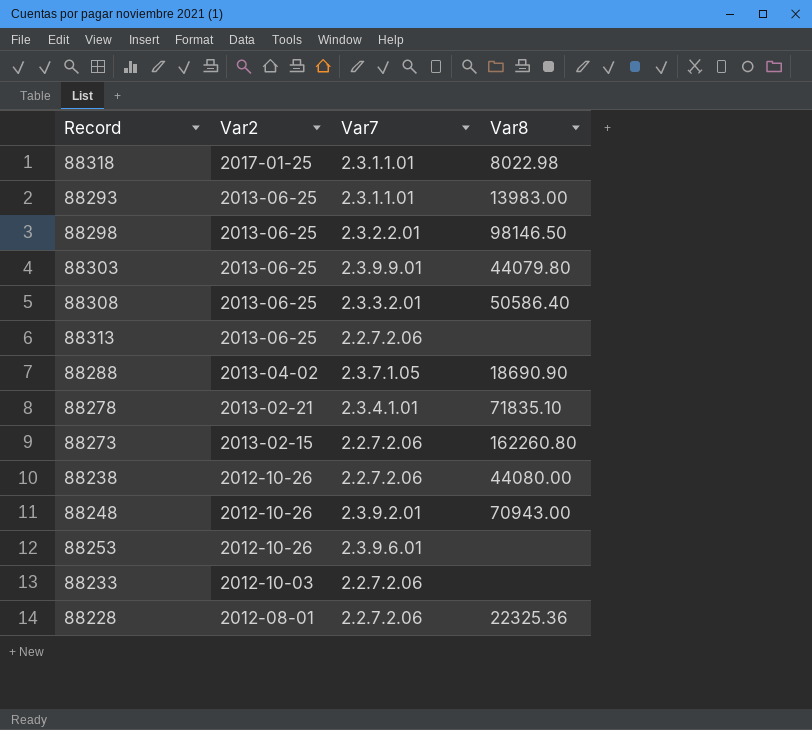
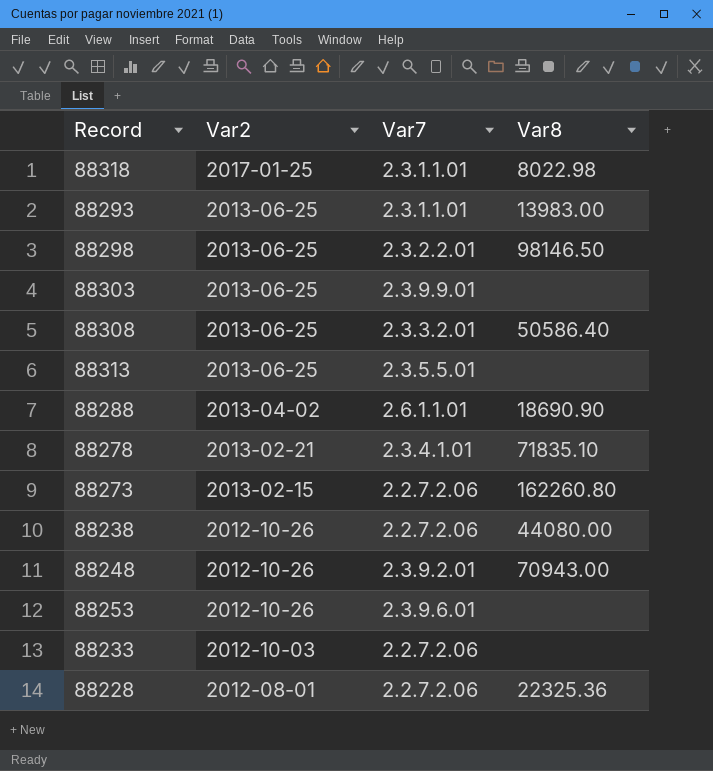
88303 | Var8: 44079.80 -> none
88313 | Var7: 2.2.7.2.06 -> 2.3.5.5.01
88288 | Var7: 2.3.7.1.05 -> 2.6.1.1.01

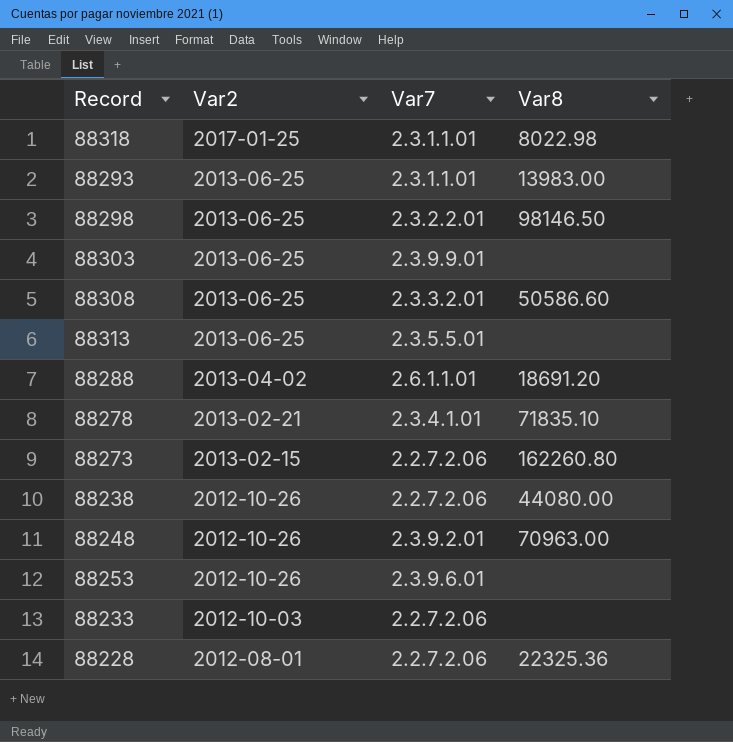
88308 | Var8: 50586.40 -> 50586.60
88288 | Var8: 18690.90 -> 18691.20
88248 | Var8: 70943.00 -> 70963.00

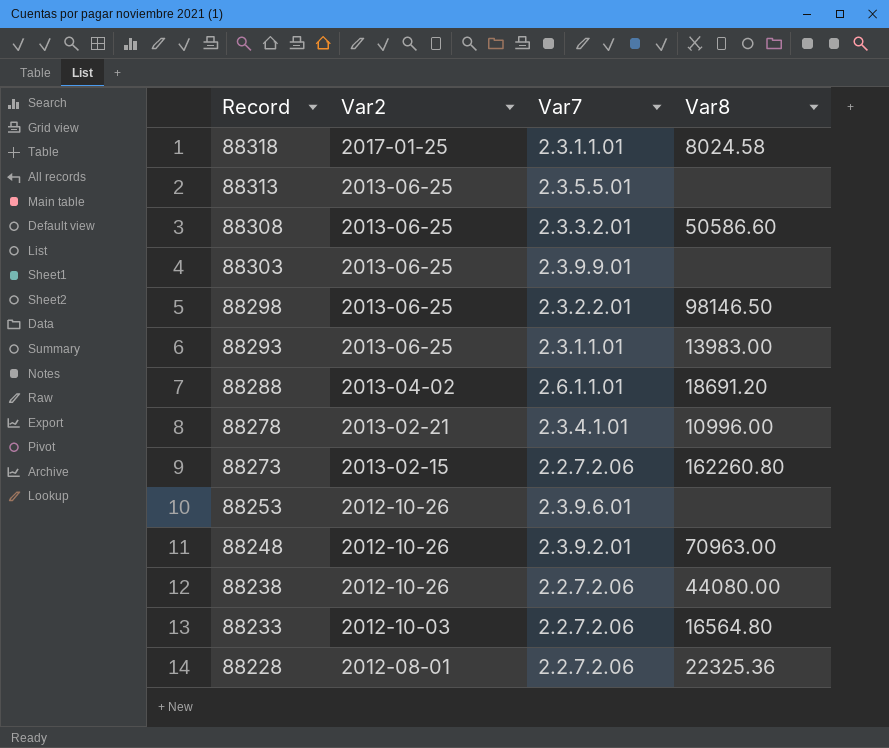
row order: Var2 descending -> Record descending
88318 | Var8: 8022.98 -> 8024.58
88278 | Var8: 71835.10 -> 10996.00
88233 | Var8: none -> 16564.80

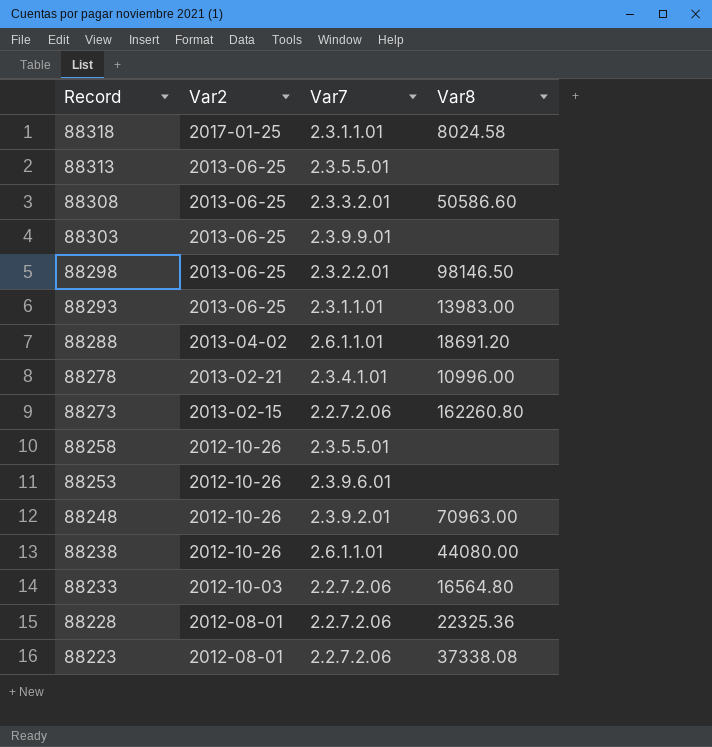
row 88258: none -> 2012-10-26 | 2.3.5.5.01 | none
88238 | Var7: 2.2.7.2.06 -> 2.6.1.1.01
row 88223: none -> 2012-08-01 | 2.2.7.2.06 | 37338.08

